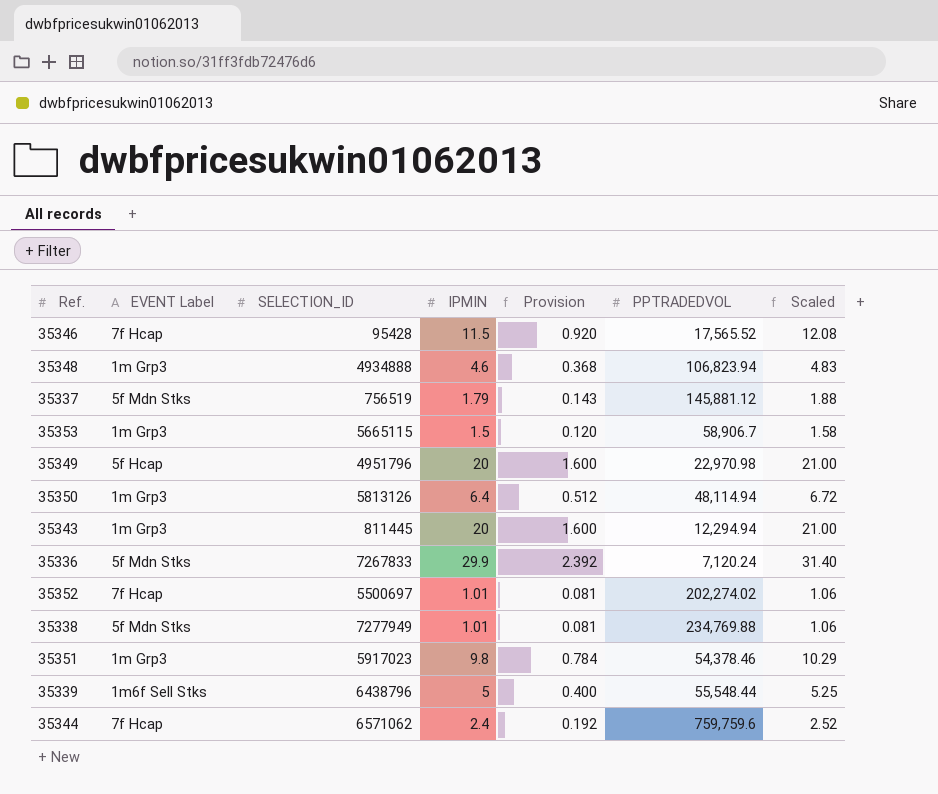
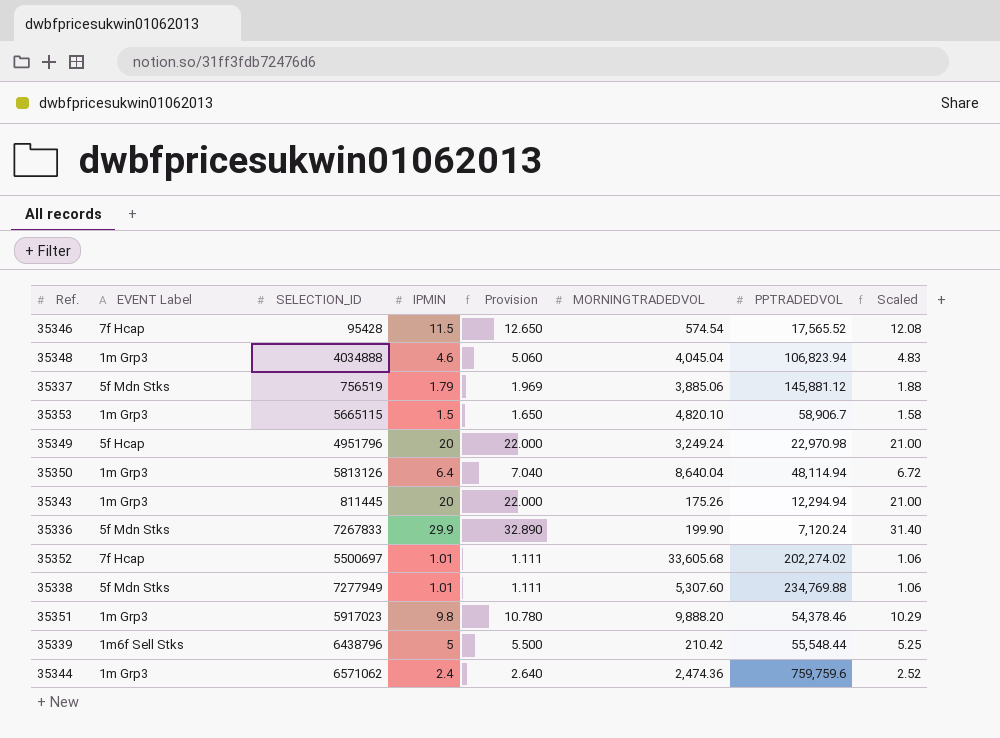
column Provision | formula: [IPMIN] * 0.08 -> [IPMIN] * 1.1
column MORNINGTRADEDVOL | position: none -> 6
35348 | SELECTION_ID: 4934888 -> 4034888
35344 | EVENT Label: 7f Hcap -> 1m Grp3

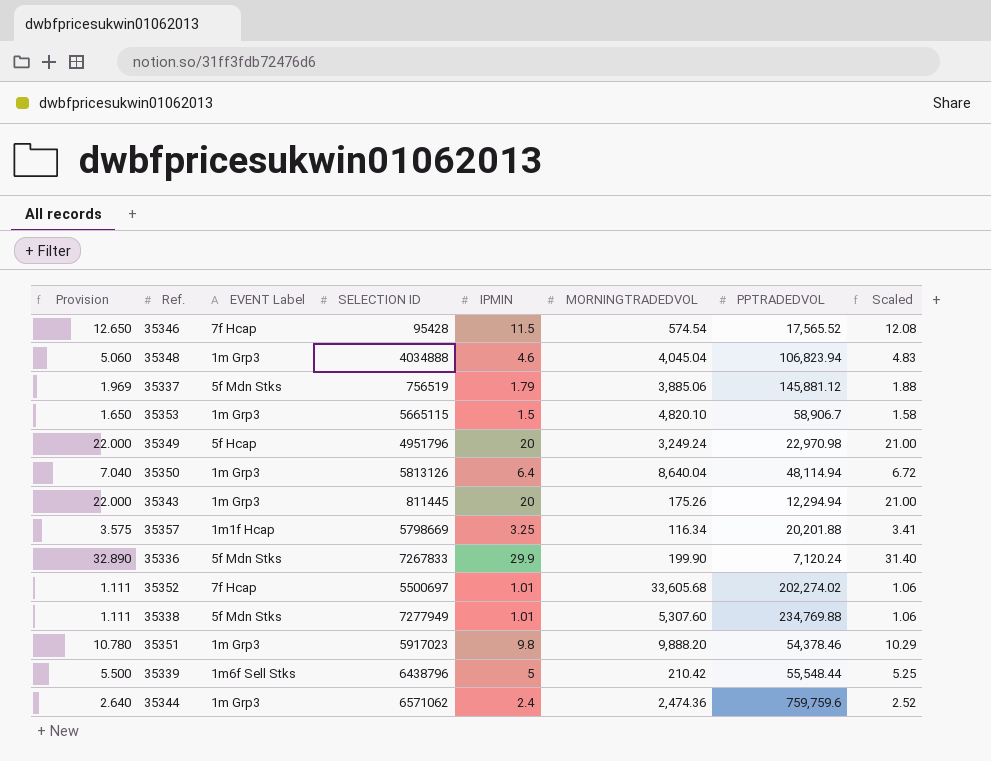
column Provision | position: 5 -> 1
column name: SELECTION_ID -> SELECTION ID
row 35357: none -> 3.575 | 1m1f Hcap | 5798669 | 3.25 | 116.34 | 20,201.88 | 3.41

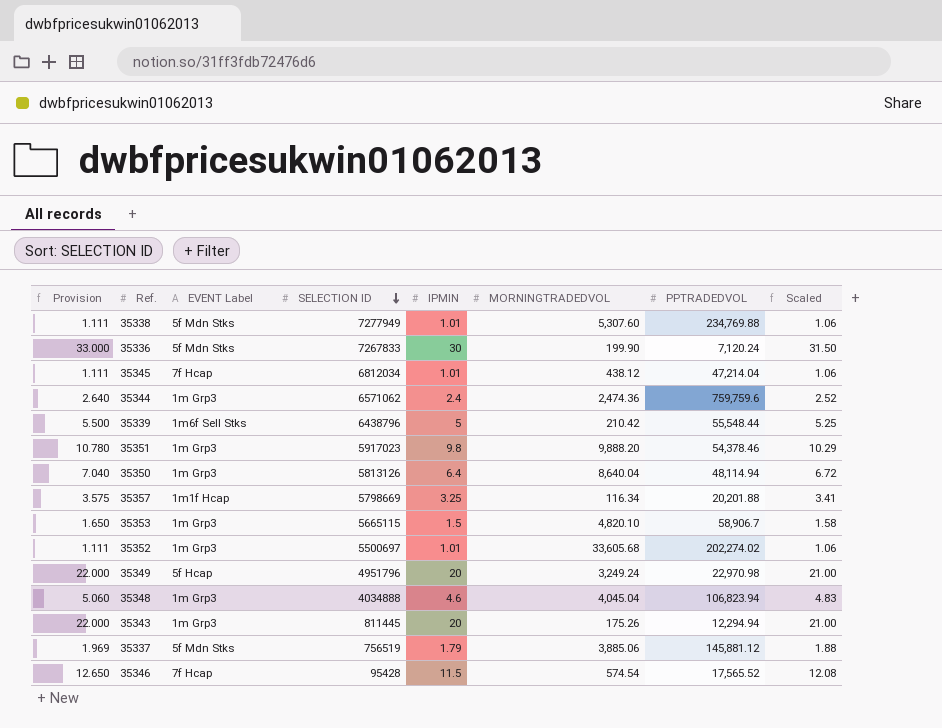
row order: none -> SELECTION ID descending
35336 | Provision: 32.890 -> 33.000
35336 | IPMIN: 29.9 -> 30
35336 | Scaled: 31.40 -> 31.50
row 35345: none -> 1.111 | 7f Hcap | 6812034 | 1.01 | 438.12 | 47,214.04 | 1.06
35352 | EVENT Label: 7f Hcap -> 1m Grp3

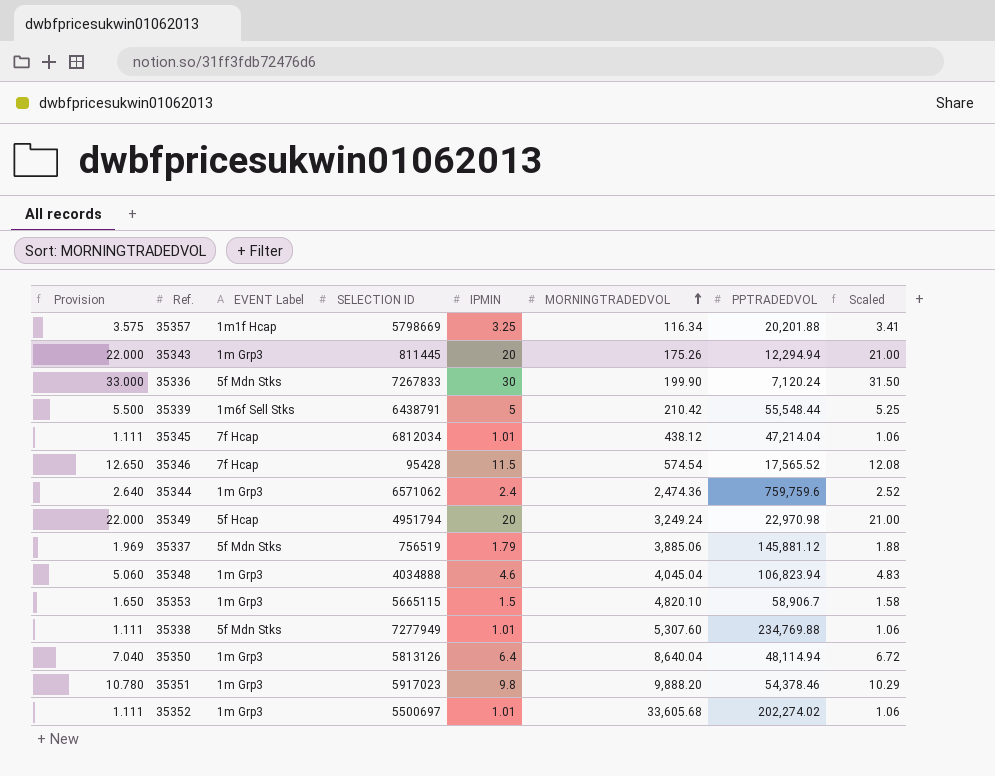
row order: SELECTION ID descending -> MORNINGTRADEDVOL ascending
35339 | SELECTION ID: 6438796 -> 6438791
35349 | SELECTION ID: 4951796 -> 4951794

